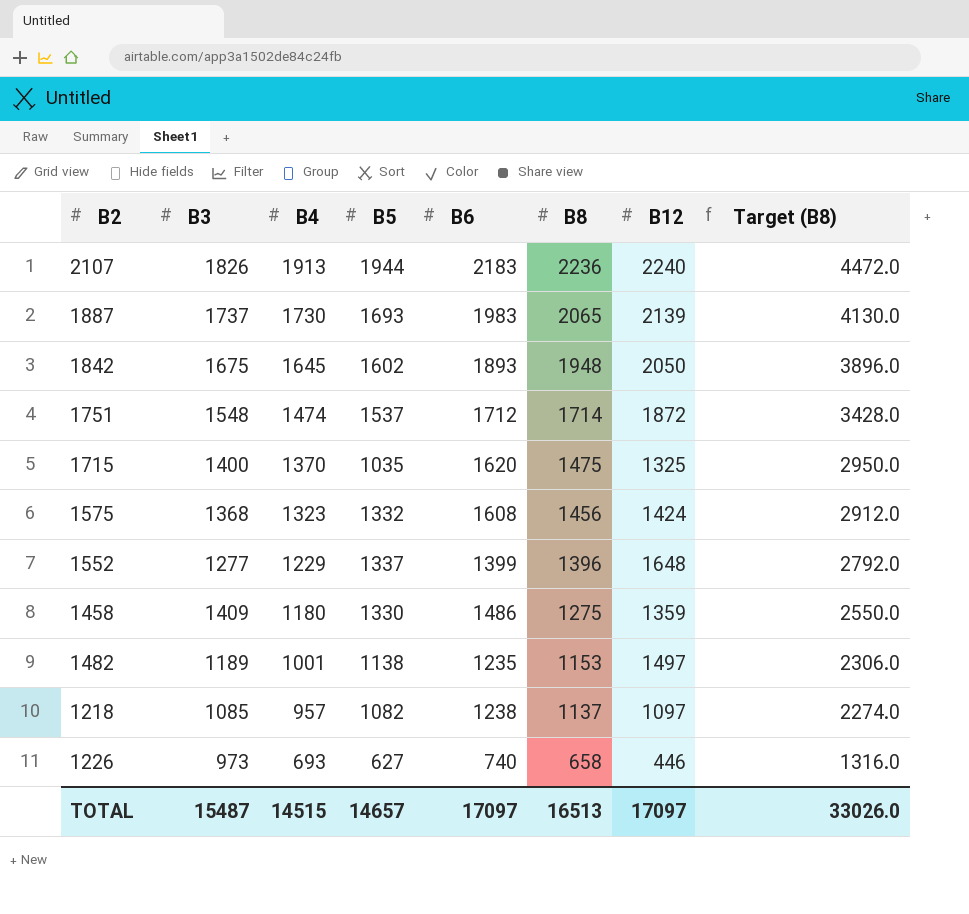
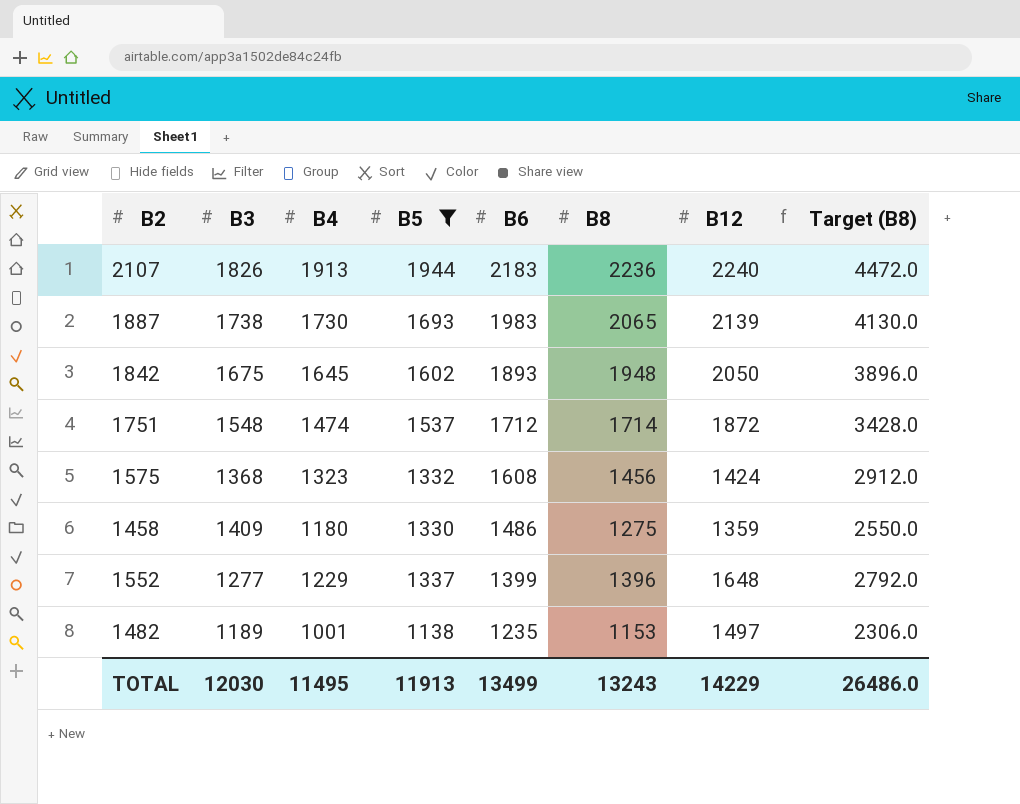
filter: none -> B5 >= 1138
row order: B4 descending -> B6 descending
1887 | B3: 1737 -> 1738
TOTAL | B3: 15487 -> 12030
TOTAL | B4: 14515 -> 11495
TOTAL | B5: 14657 -> 11913
TOTAL | B6: 17097 -> 13499
TOTAL | B8: 16513 -> 13243
TOTAL | B12: 17097 -> 14229
TOTAL | Target (B8): 33026.0 -> 26486.0

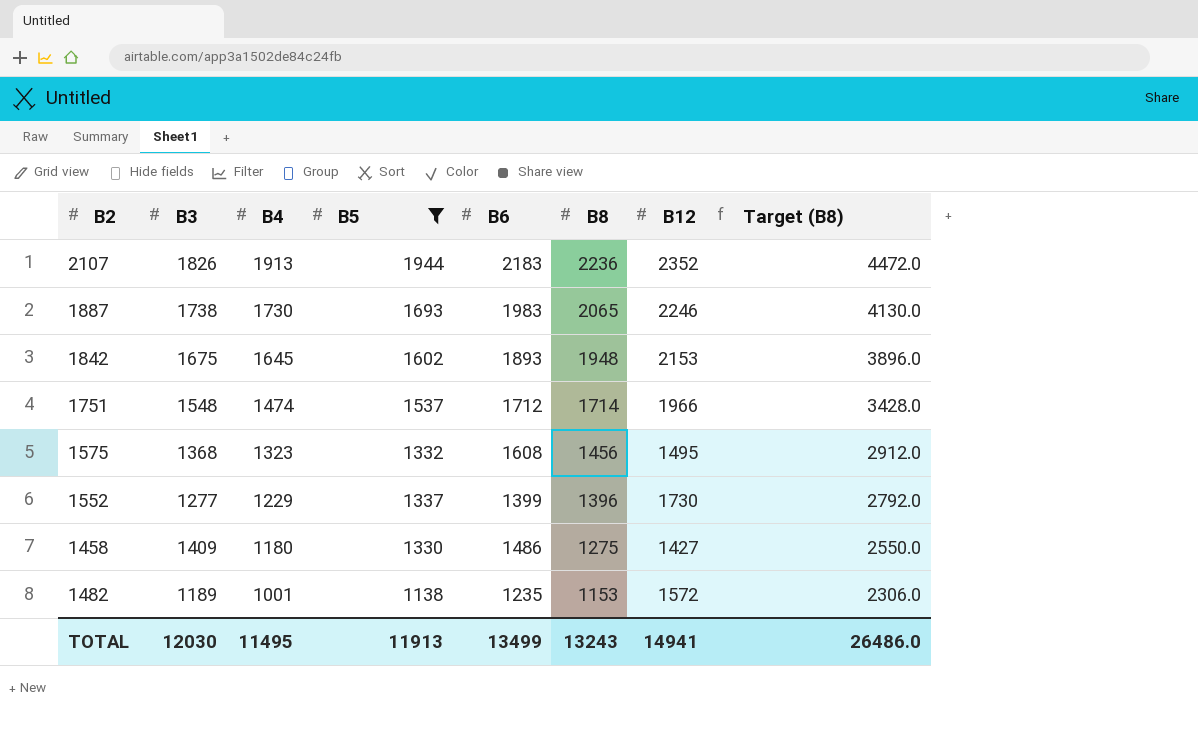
row order: B6 descending -> B4 descending
2107 | B12: 2240 -> 2352
1887 | B12: 2139 -> 2246
1842 | B12: 2050 -> 2153
1751 | B12: 1872 -> 1966
1575 | B12: 1424 -> 1495
1552 | B12: 1648 -> 1730
1458 | B12: 1359 -> 1427
1482 | B12: 1497 -> 1572
TOTAL | B12: 14229 -> 14941

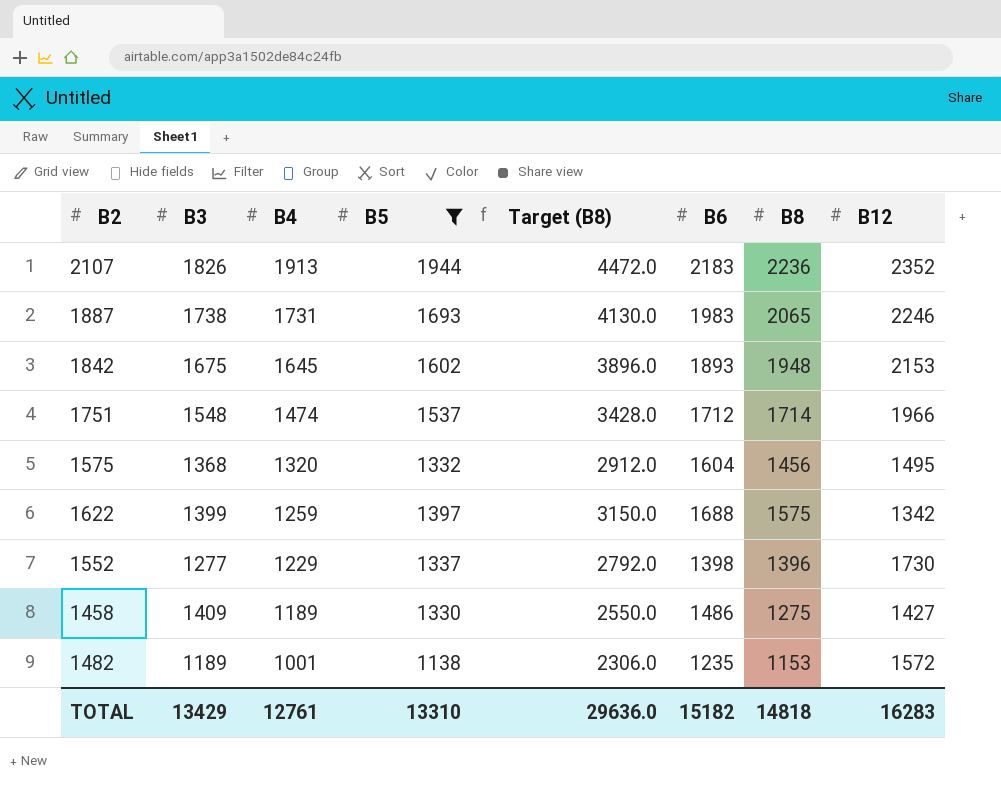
column Target (B8) | position: 8 -> 5
1887 | B4: 1730 -> 1731
1575 | B4: 1323 -> 1320
1575 | B6: 1608 -> 1604
row 1622: none -> 1399 | 1259 | 1397 | 3150.0 | 1688 | 1575 | 1342
1552 | B6: 1399 -> 1398
1458 | B4: 1180 -> 1189
TOTAL | B3: 12030 -> 13429
TOTAL | B4: 11495 -> 12761
TOTAL | B5: 11913 -> 13310
TOTAL | Target (B8): 26486.0 -> 29636.0
TOTAL | B6: 13499 -> 15182
TOTAL | B8: 13243 -> 14818
TOTAL | B12: 14941 -> 16283

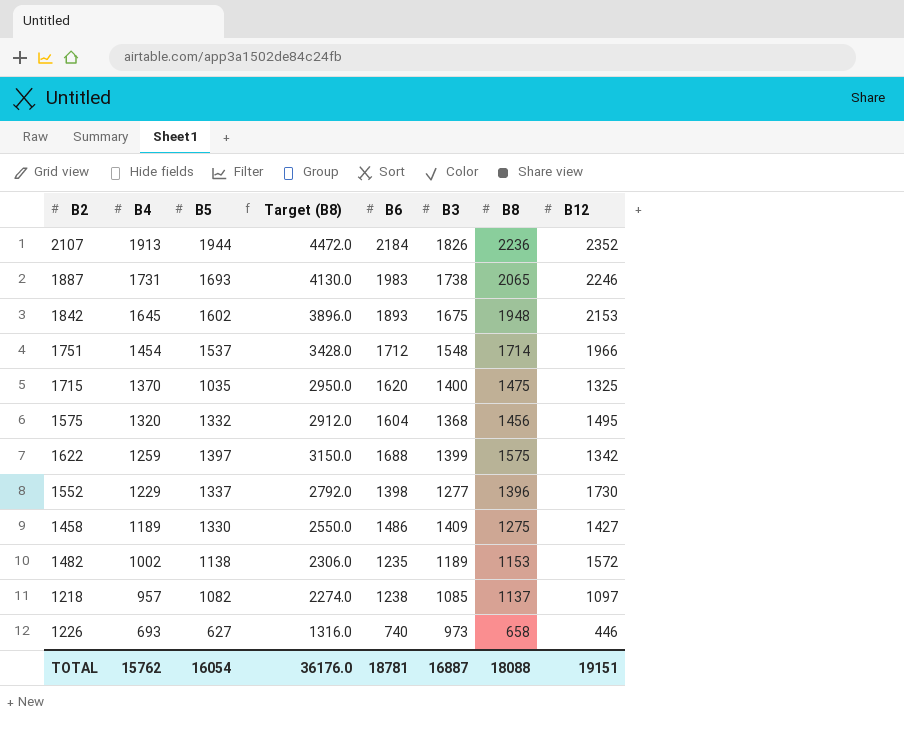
filter: B5 >= 1138 -> none
column B3 | position: 2 -> 6
2107 | B6: 2183 -> 2184
1751 | B4: 1474 -> 1454
1482 | B4: 1001 -> 1002
TOTAL | B4: 12761 -> 15762
TOTAL | B5: 13310 -> 16054
TOTAL | Target (B8): 29636.0 -> 36176.0
TOTAL | B6: 15182 -> 18781
TOTAL | B3: 13429 -> 16887
TOTAL | B8: 14818 -> 18088
TOTAL | B12: 16283 -> 19151

